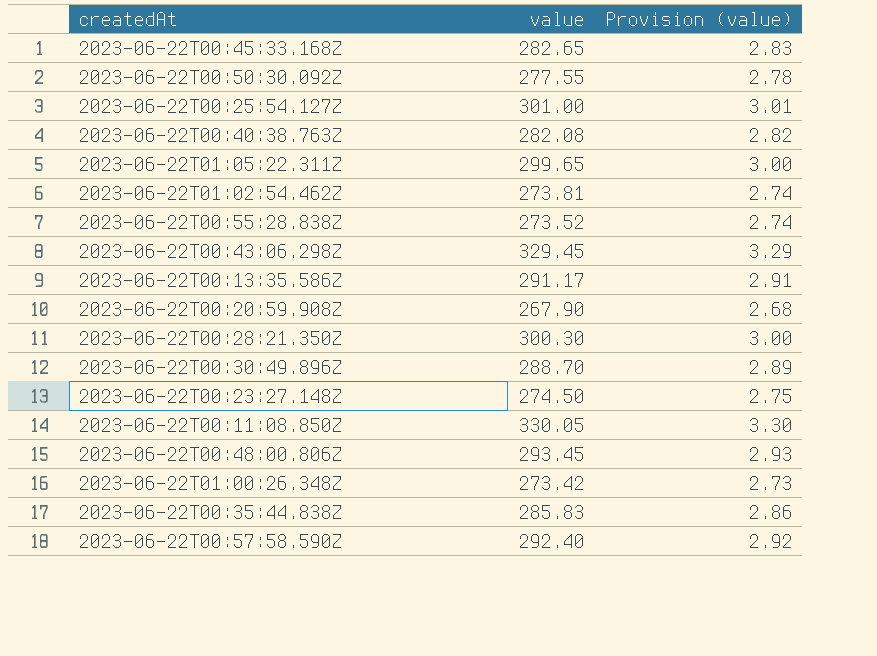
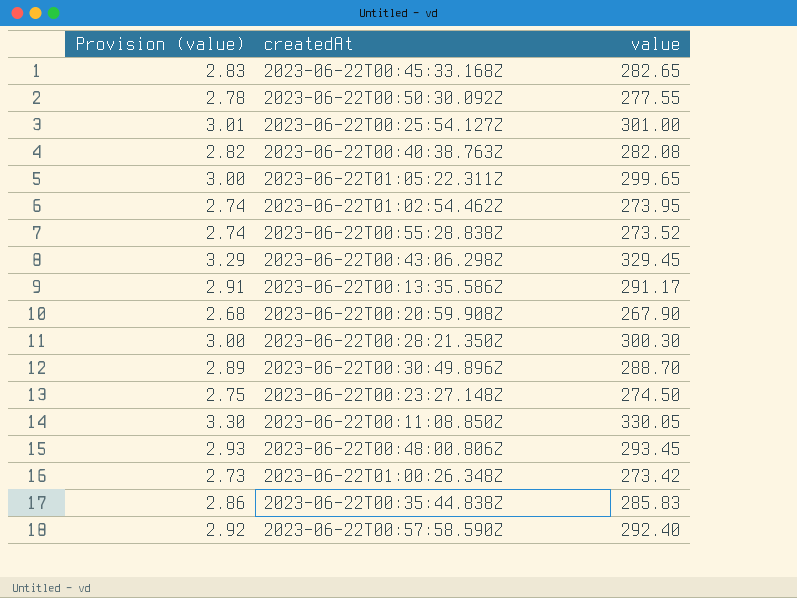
column Provision (value) | position: 3 -> 1
2023-06-22T01:02:54.462Z | value: 273.81 -> 273.95

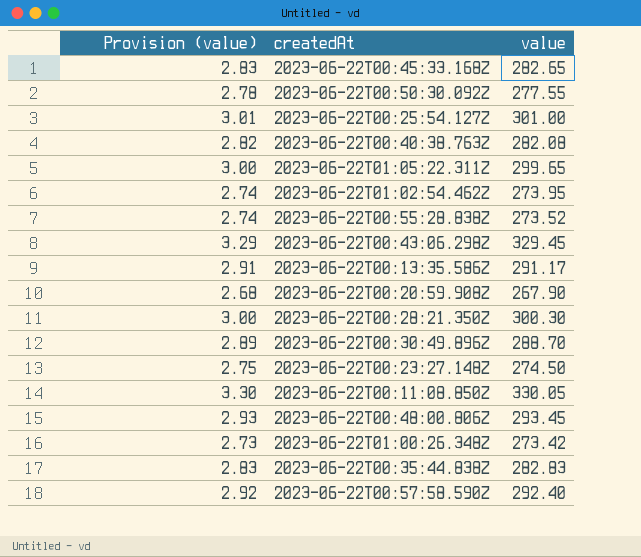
2023-06-22T00:35:44.838Z | Provision (value): 2.86 -> 2.83
2023-06-22T00:35:44.838Z | value: 285.83 -> 282.83

